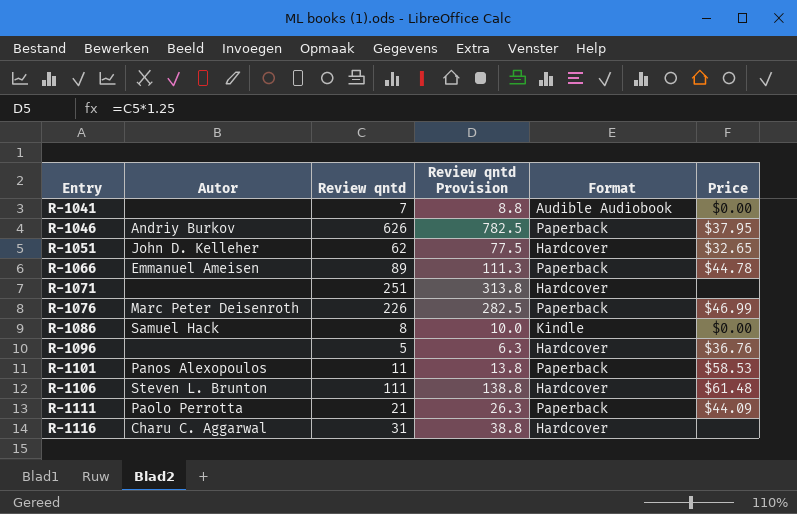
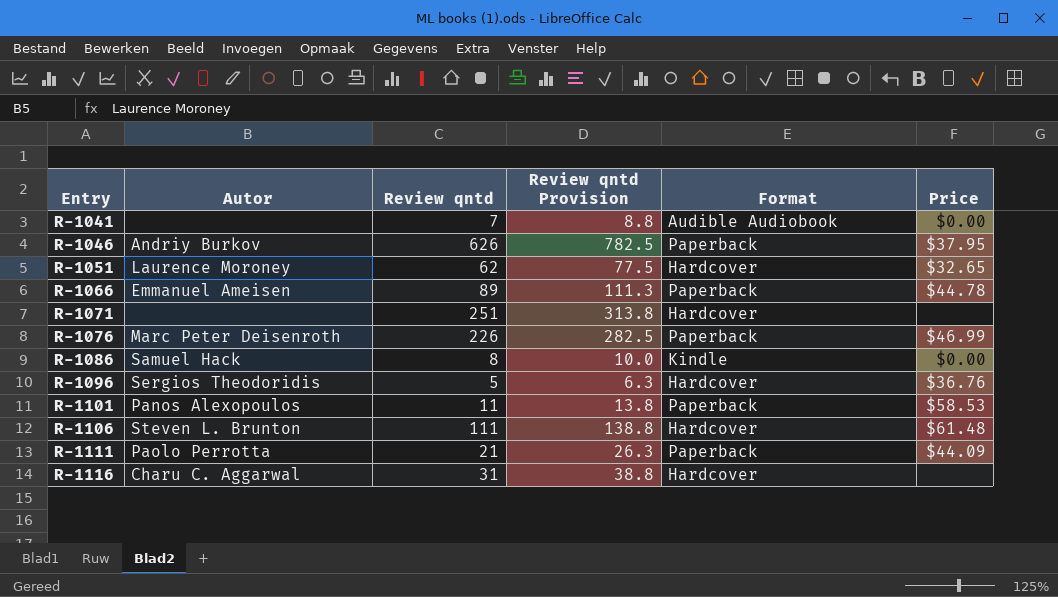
R-1051 | Autor: John D. Kelleher -> Laurence Moroney
R-1096 | Autor: none -> Sergios Theodoridis

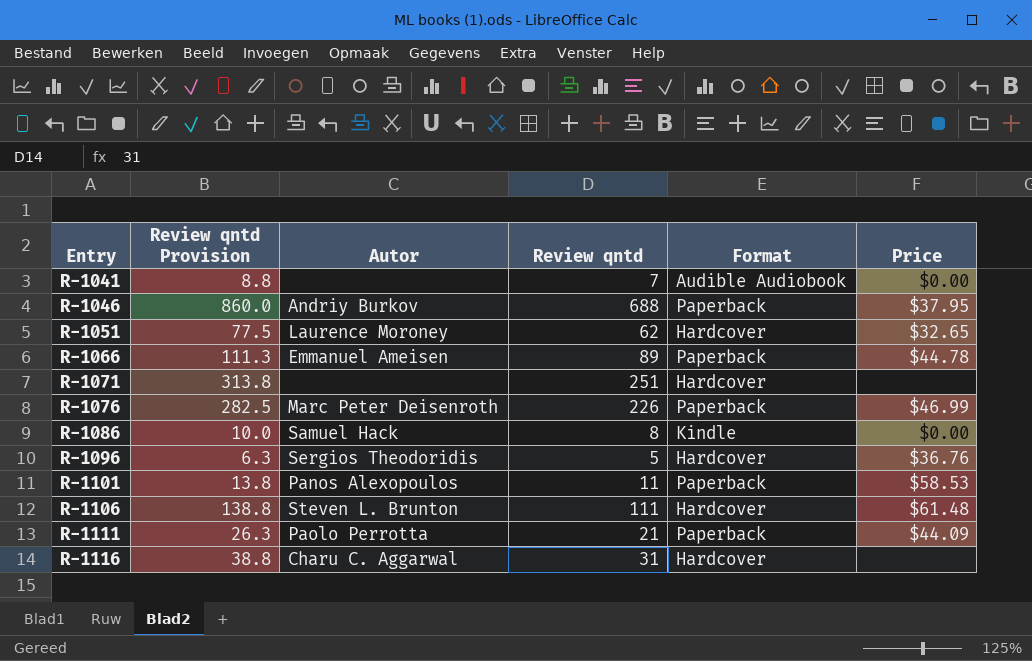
column Review qntd Provision | position: 4 -> 2
R-1046 | Review qntd Provision: 782.5 -> 860.0
R-1046 | Review qntd: 626 -> 688

